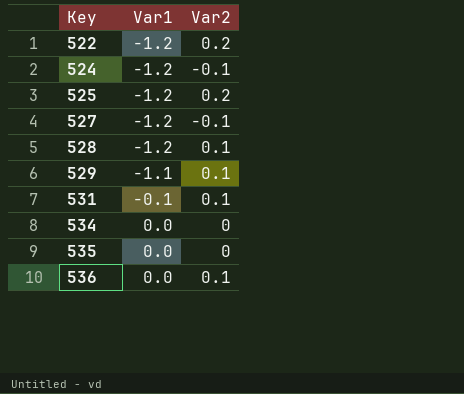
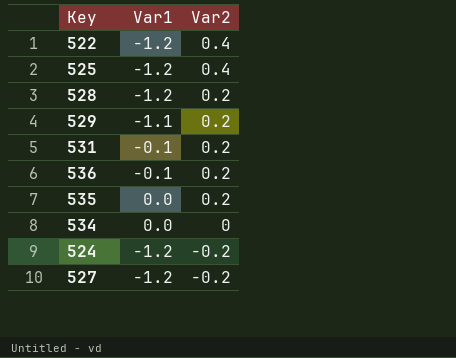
row order: Key ascending -> Var2 descending
522 | Var2: 0.2 -> 0.4
525 | Var2: 0.2 -> 0.4
528 | Var2: 0.1 -> 0.2
529 | Var2: 0.1 -> 0.2
531 | Var2: 0.1 -> 0.2
536 | Var1: 0.0 -> -0.1
536 | Var2: 0.1 -> 0.2
535 | Var2: 0 -> 0.2
524 | Var2: -0.1 -> -0.2
527 | Var2: -0.1 -> -0.2

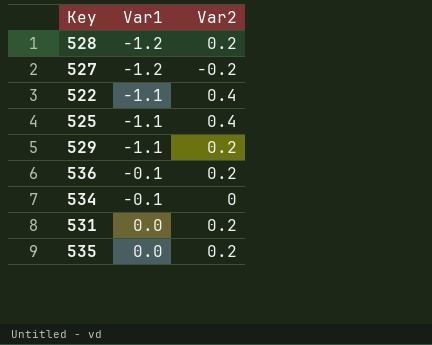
row order: Var2 descending -> Var1 ascending
row 524: -1.2 | -0.2 -> none
522 | Var1: -1.2 -> -1.1
525 | Var1: -1.2 -> -1.1
534 | Var1: 0.0 -> -0.1
531 | Var1: -0.1 -> 0.0

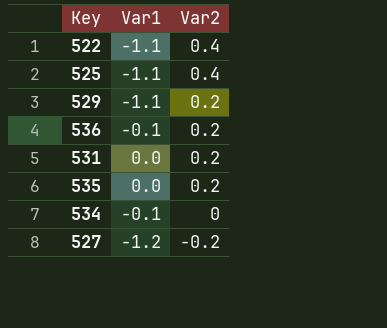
row order: Var1 ascending -> Var2 descending
row 528: -1.2 | 0.2 -> none

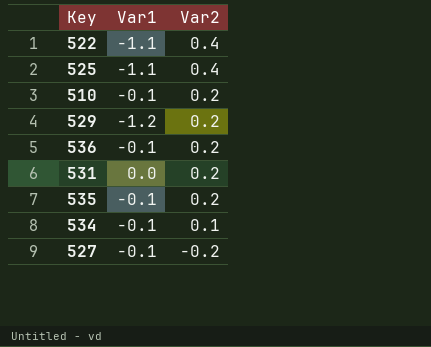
row 510: none -> -0.1 | 0.2
529 | Var1: -1.1 -> -1.2
535 | Var1: 0.0 -> -0.1
534 | Var2: 0 -> 0.1
527 | Var1: -1.2 -> -0.1

